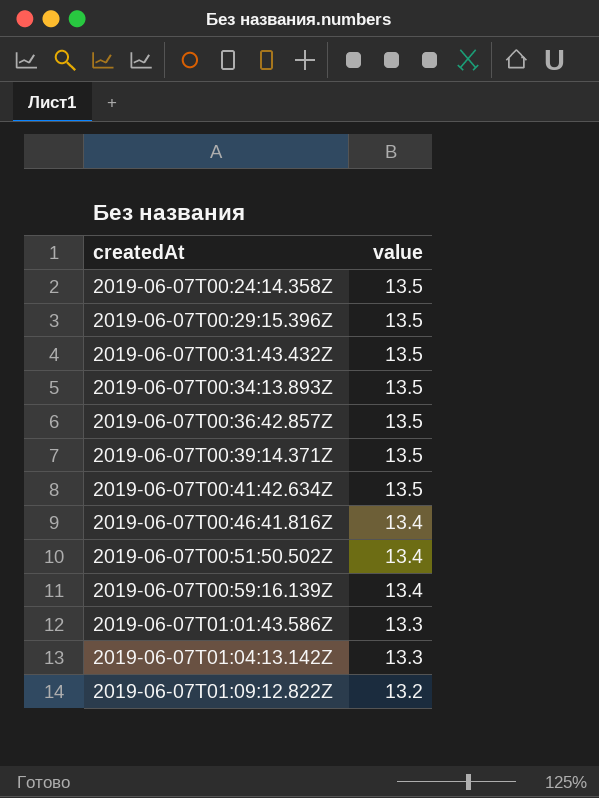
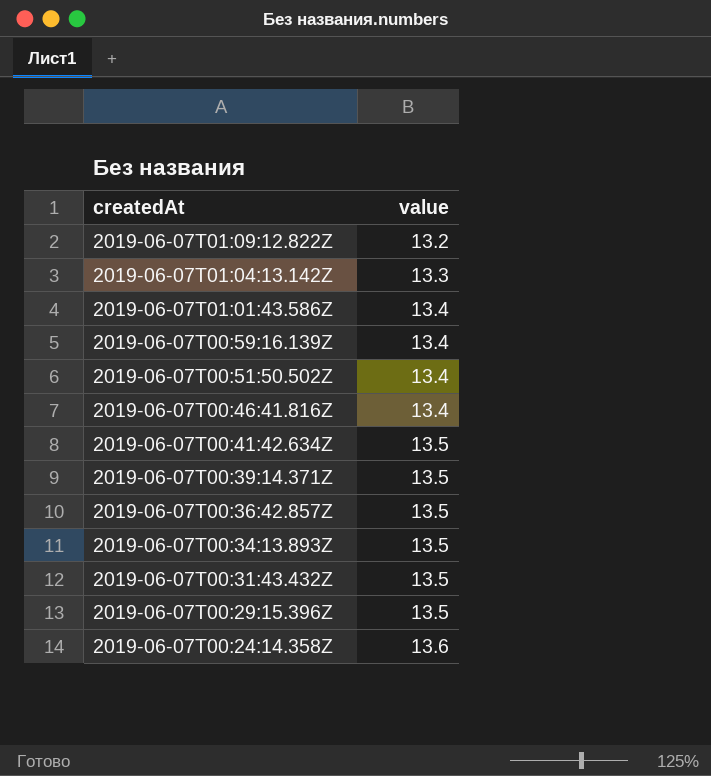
row order: createdAt ascending -> createdAt descending
2019-06-07T01:01:43.586Z | value: 13.3 -> 13.4
2019-06-07T00:24:14.358Z | value: 13.5 -> 13.6

